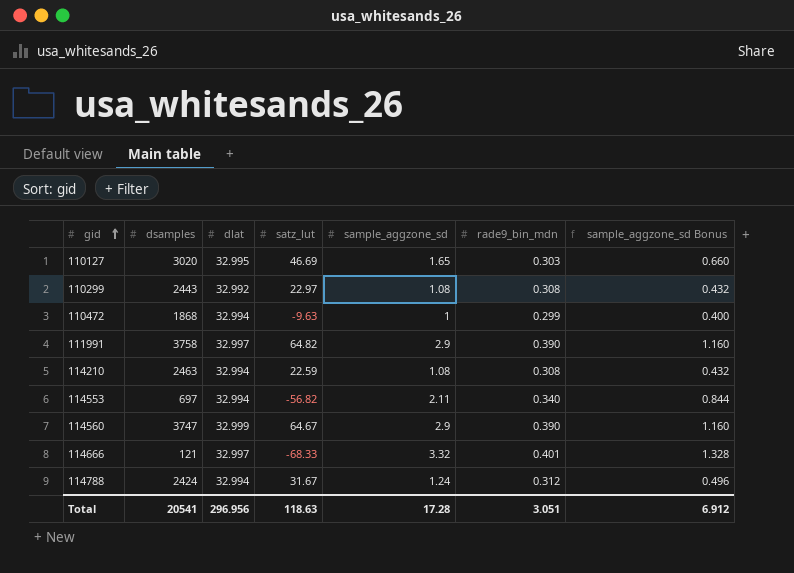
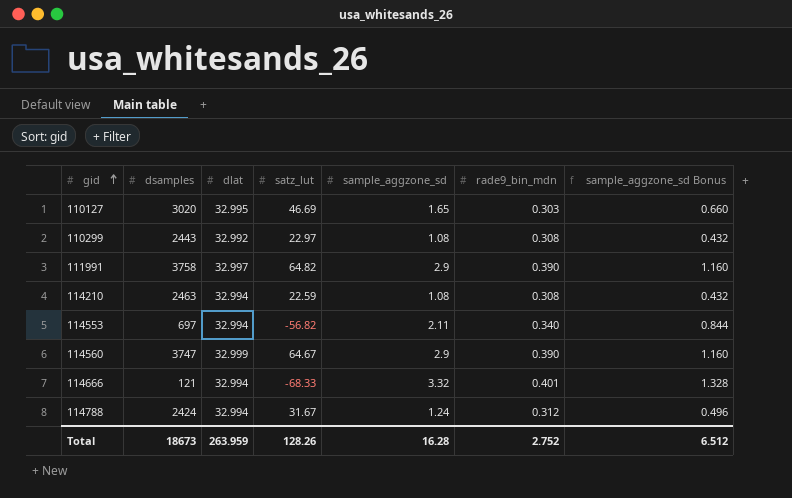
row 110472: 1868 | 32.994 | -9.63 | 1 | 0.299 | 0.400 -> none
114666 | dlat: 32.997 -> 32.994
Total | dsamples: 20541 -> 18673
Total | dlat: 296.956 -> 263.959
Total | satz_lut: 118.63 -> 128.26
Total | sample_aggzone_sd: 17.28 -> 16.28
Total | rade9_bin_mdn: 3.051 -> 2.752
Total | sample_aggzone_sd Bonus: 6.912 -> 6.512

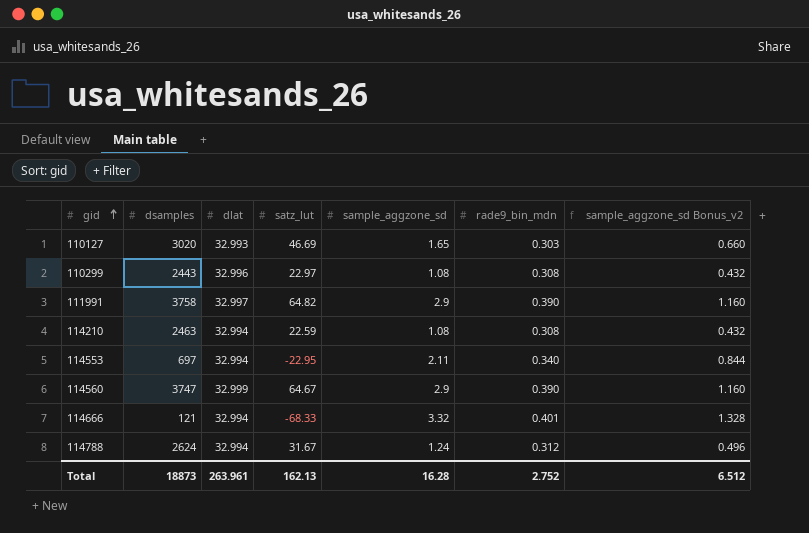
column name: sample_aggzone_sd Bonus -> sample_aggzone_sd Bonus_v2
110127 | dlat: 32.995 -> 32.993
110299 | dlat: 32.992 -> 32.996
114553 | satz_lut: -56.82 -> -22.95
114788 | dsamples: 2424 -> 2624
Total | dsamples: 18673 -> 18873
Total | dlat: 263.959 -> 263.961
Total | satz_lut: 128.26 -> 162.13

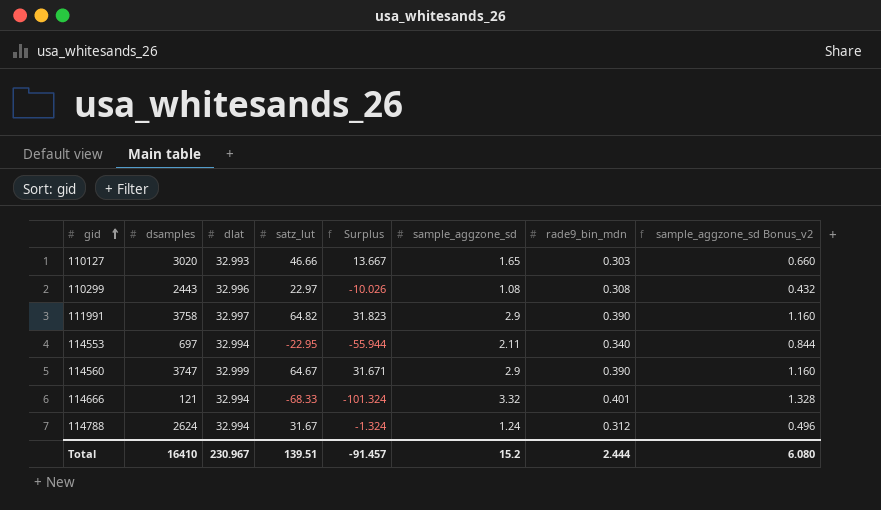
column Surplus | formula: none -> [satz_lut] - [dlat]
row 114210: 2463 | 32.994 | 22.59 | 1.08 | 0.308 | 0.432 -> none
110127 | satz_lut: 46.69 -> 46.66
Total | dsamples: 18873 -> 16410
Total | dlat: 263.961 -> 230.967
Total | satz_lut: 162.13 -> 139.51
Total | sample_aggzone_sd: 16.28 -> 15.2
Total | rade9_bin_mdn: 2.752 -> 2.444
Total | sample_aggzone_sd Bonus_v2: 6.512 -> 6.080

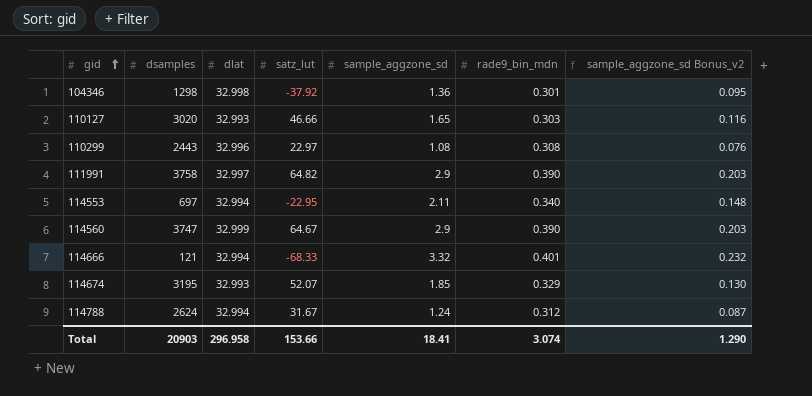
column Surplus | formula: [satz_lut] - [dlat] -> none
column sample_aggzone_sd Bonus_v2 | formula: [sample_aggzone_sd] * 0.4 -> [sample_aggzone_sd] * 0.07
row 104346: none -> 1298 | 32.998 | -37.92 | 1.36 | 0.301 | 0.095
row 114674: none -> 3195 | 32.993 | 52.07 | 1.85 | 0.329 | 0.130
Total | dsamples: 16410 -> 20903
Total | dlat: 230.967 -> 296.958
Total | satz_lut: 139.51 -> 153.66
Total | sample_aggzone_sd: 15.2 -> 18.41
Total | rade9_bin_mdn: 2.444 -> 3.074
Total | sample_aggzone_sd Bonus_v2: 6.080 -> 1.290

